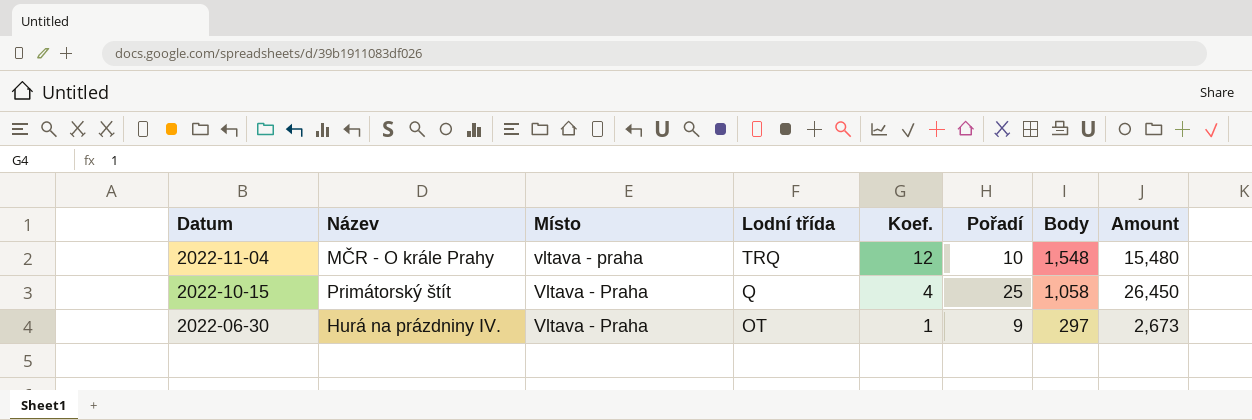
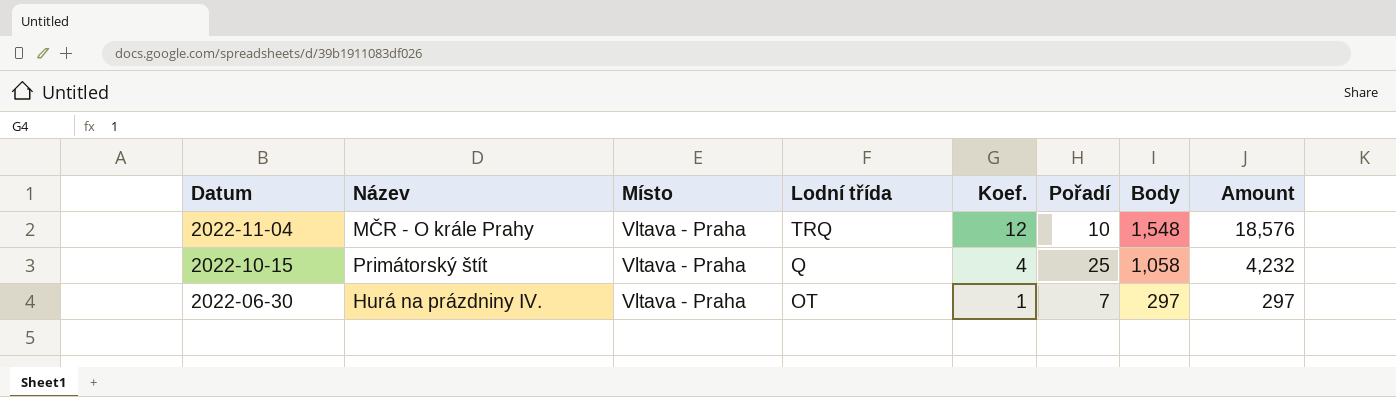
column Amount | formula: [Pořadí] * [Body] -> [Koef.] * [Body]
2022-11-04 | Místo: vltava - praha -> Vltava - Praha
2022-06-30 | Pořadí: 9 -> 7

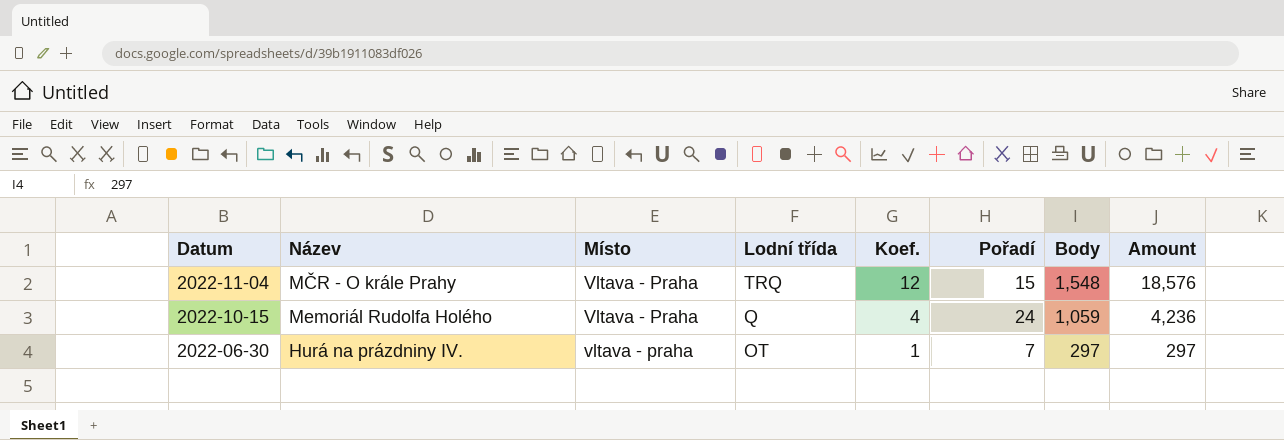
2022-11-04 | Pořadí: 10 -> 15
2022-10-15 | Název: Primátorský štít -> Memoriál Rudolfa Holého
2022-10-15 | Pořadí: 25 -> 24
2022-10-15 | Body: 1,058 -> 1,059
2022-10-15 | Amount: 4,232 -> 4,236
2022-06-30 | Místo: Vltava - Praha -> vltava - praha

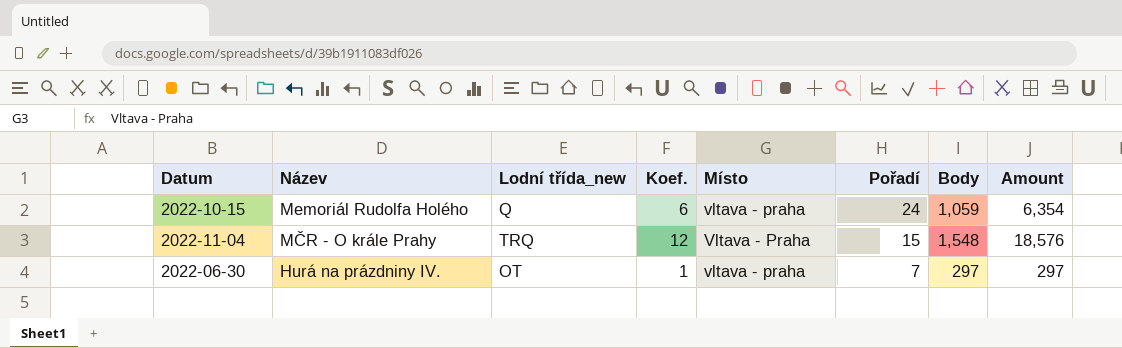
row order: Datum descending -> Název descending
column name: Lodní třída -> Lodní třída_new
column Místo | position: 3 -> 5
2022-10-15 | Koef.: 4 -> 6
2022-10-15 | Místo: Vltava - Praha -> vltava - praha
2022-10-15 | Amount: 4,236 -> 6,354

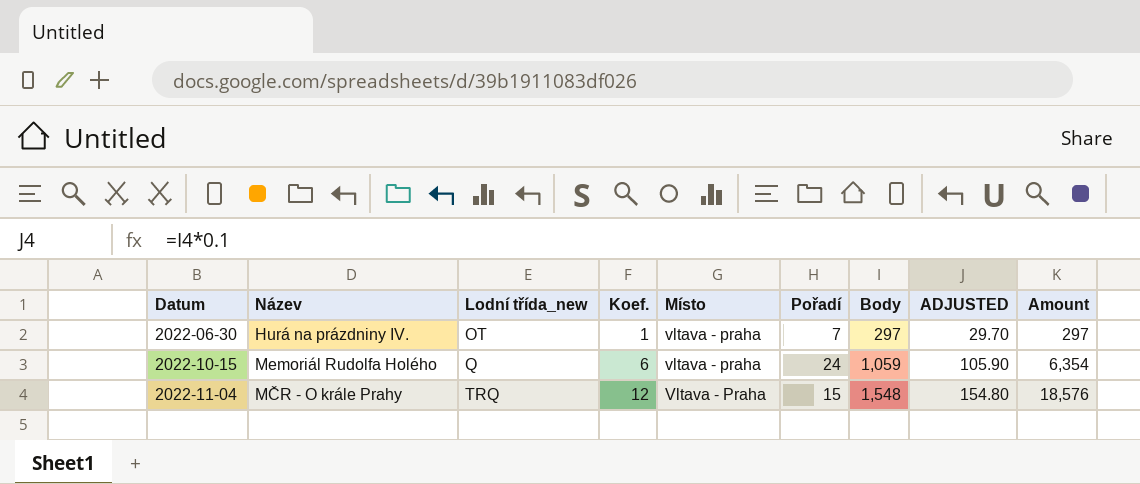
row order: Název descending -> Datum ascending
column ADJUSTED | formula: none -> [Body] * 0.1

